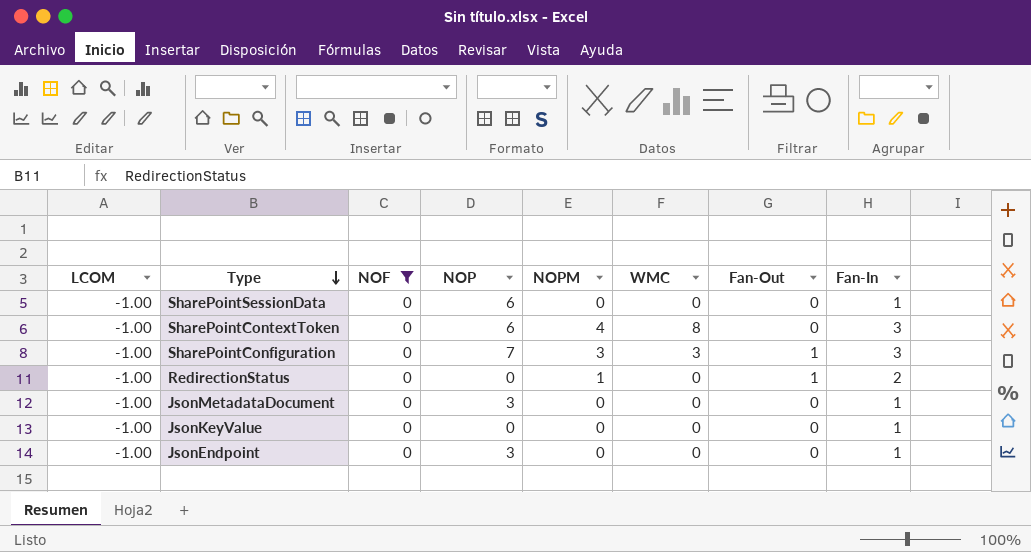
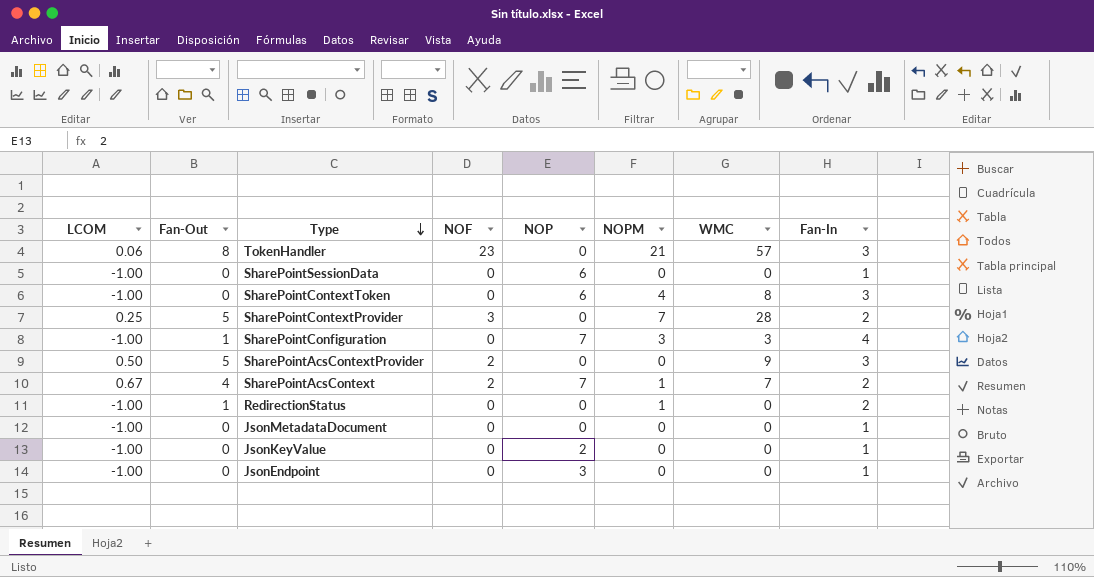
filter: NOF = 0 -> none
column Fan-Out | position: 7 -> 2
SharePointConfiguration | Fan-In: 3 -> 4
JsonMetadataDocument | NOP: 3 -> 0
JsonKeyValue | NOP: 0 -> 2

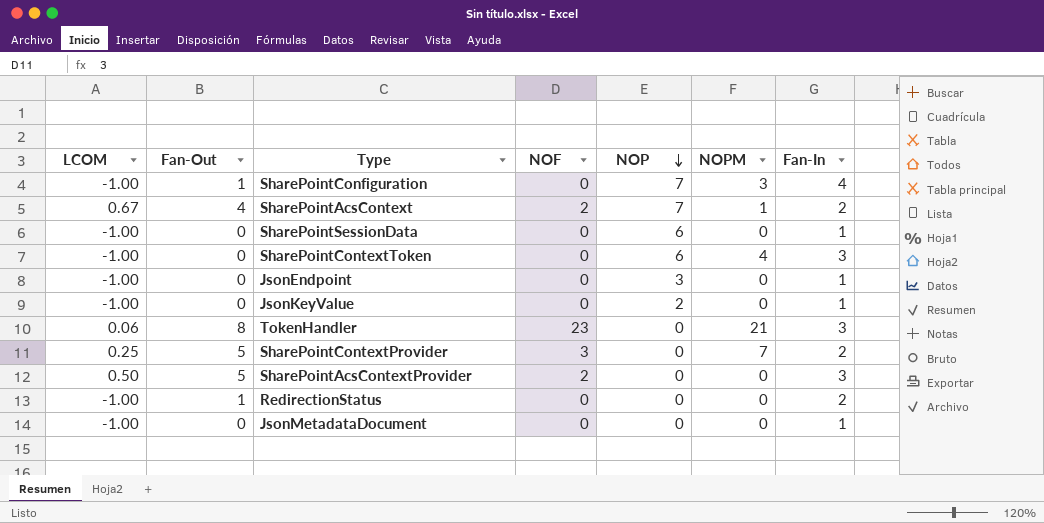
row order: Type descending -> NOP descending
column WMC | position: 7 -> none
RedirectionStatus | NOPM: 1 -> 0

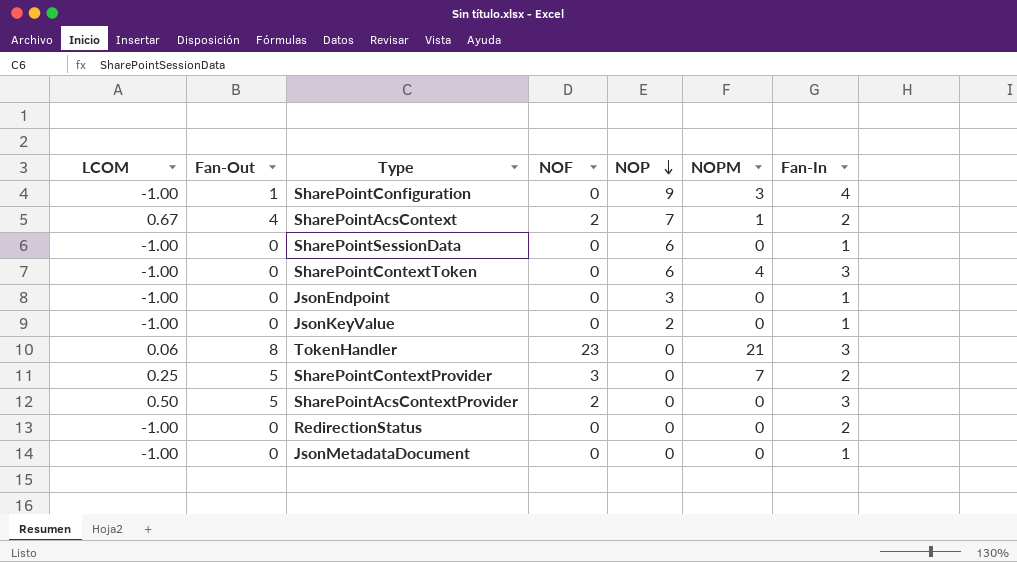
SharePointConfiguration | NOP: 7 -> 9
RedirectionStatus | Fan-Out: 1 -> 0

